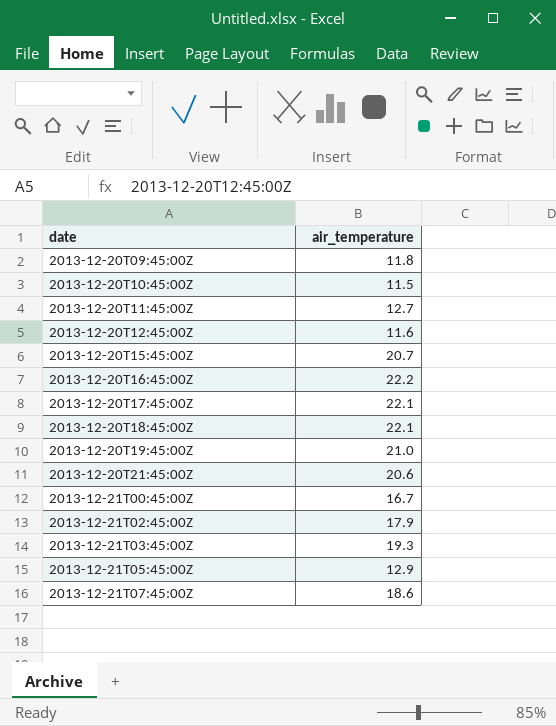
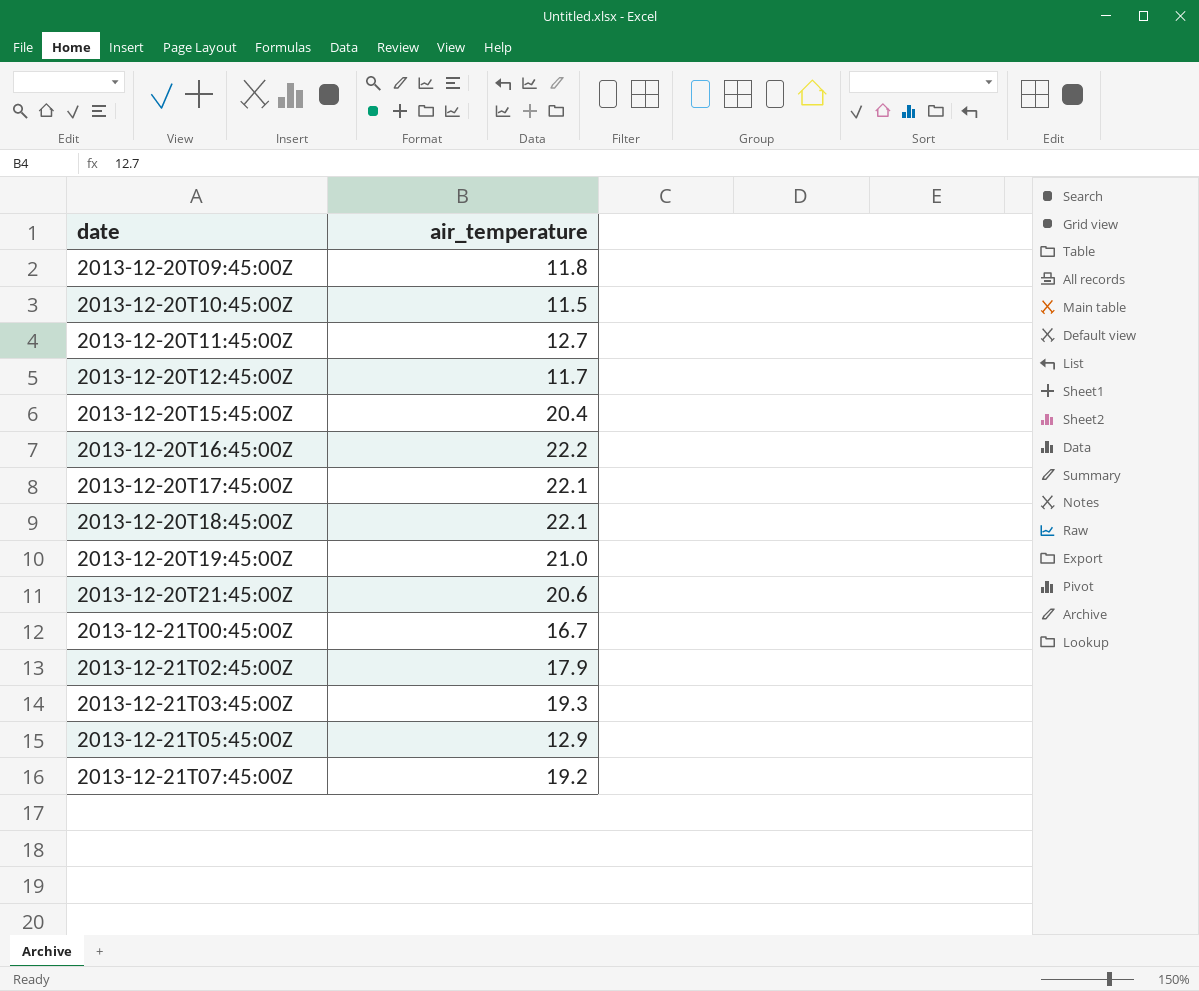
2013-12-20T12:45:00Z | air_temperature: 11.6 -> 11.7
2013-12-20T15:45:00Z | air_temperature: 20.7 -> 20.4
2013-12-21T07:45:00Z | air_temperature: 18.6 -> 19.2

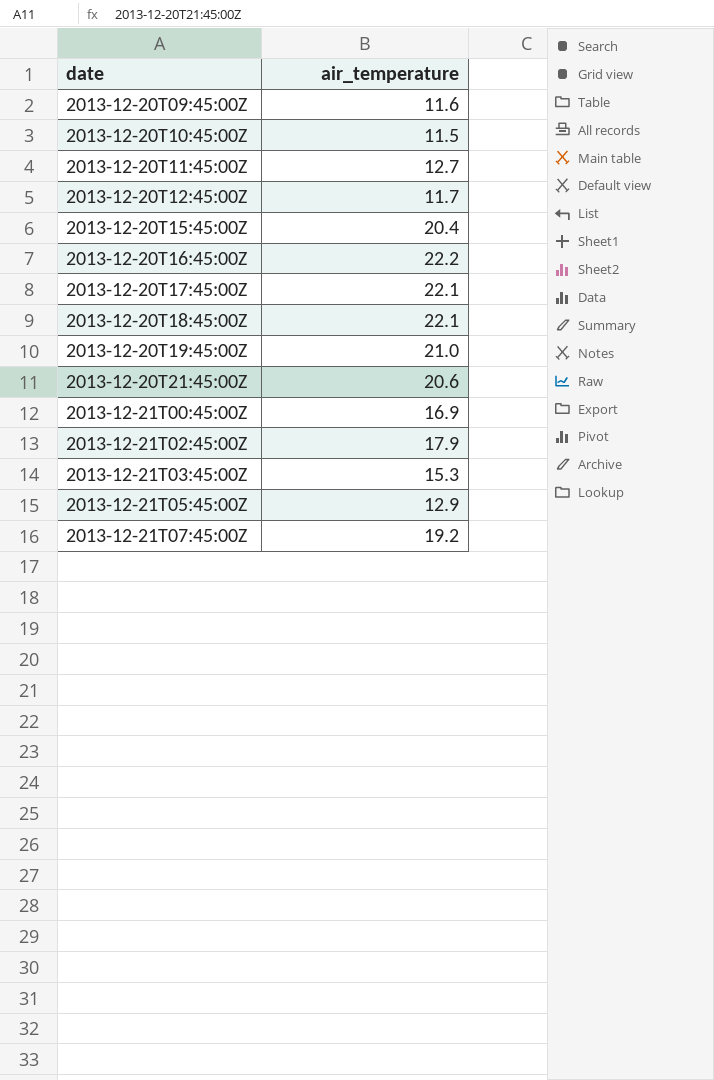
2013-12-20T09:45:00Z | air_temperature: 11.8 -> 11.6
2013-12-21T00:45:00Z | air_temperature: 16.7 -> 16.9
2013-12-21T03:45:00Z | air_temperature: 19.3 -> 15.3

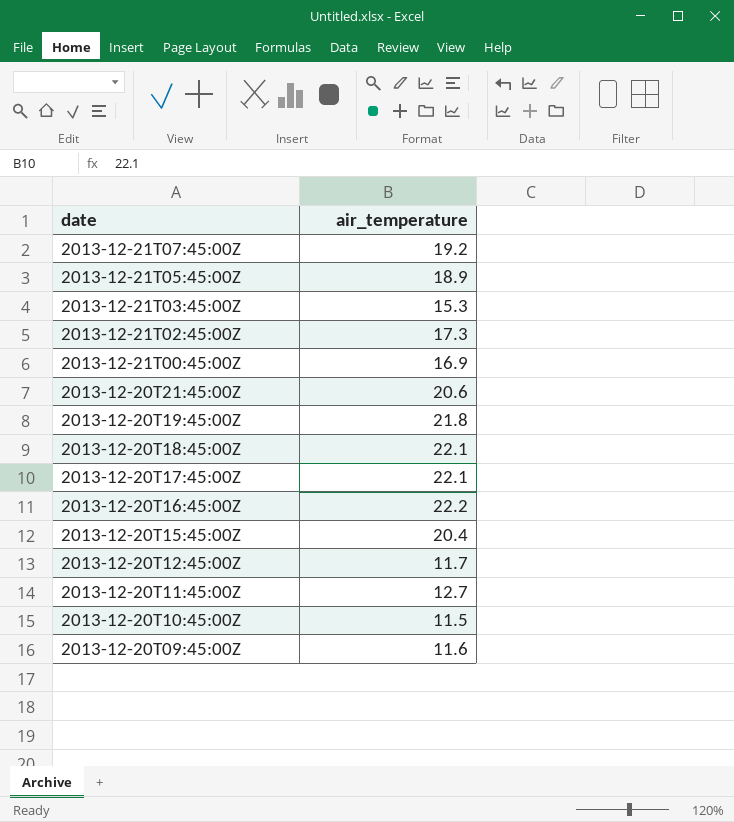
row order: date ascending -> date descending
2013-12-21T05:45:00Z | air_temperature: 12.9 -> 18.9
2013-12-21T02:45:00Z | air_temperature: 17.9 -> 17.3
2013-12-20T19:45:00Z | air_temperature: 21.0 -> 21.8

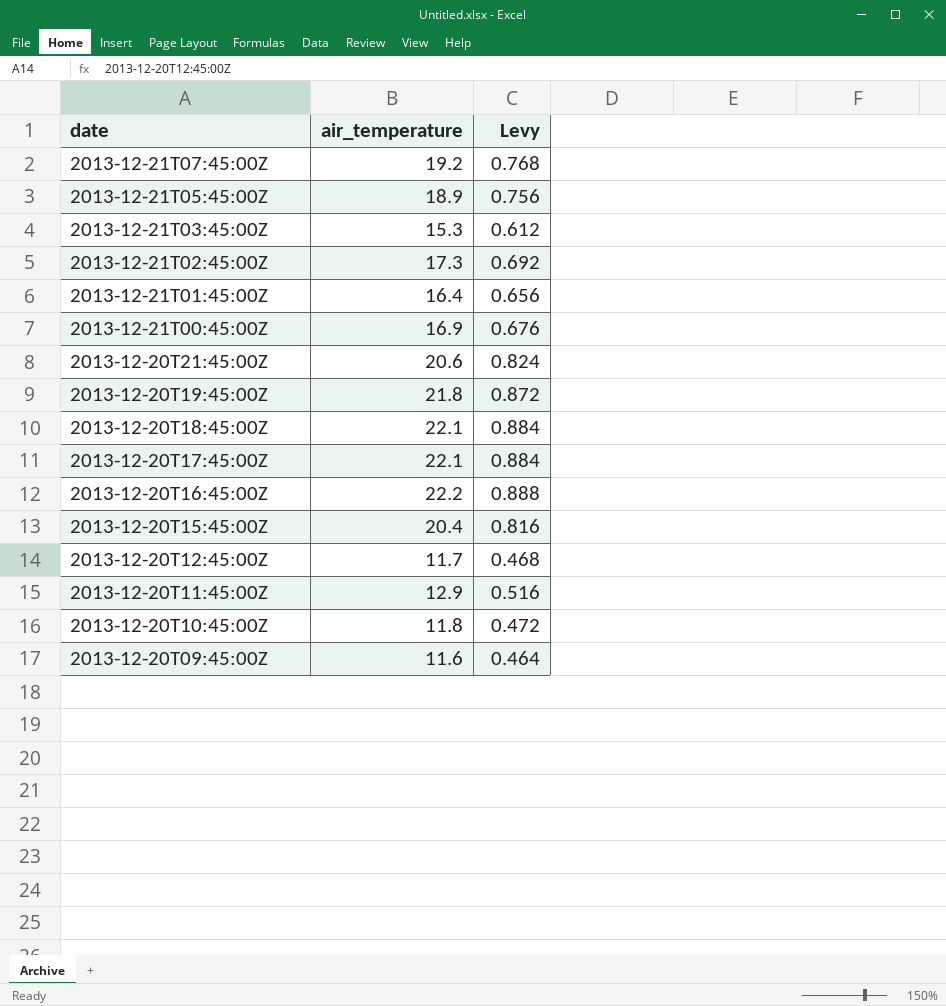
column Levy | formula: none -> [air_temperature] * 0.04
row 2013-12-21T01:45:00Z: none -> 16.4 | 0.656
2013-12-20T11:45:00Z | air_temperature: 12.7 -> 12.9
2013-12-20T10:45:00Z | air_temperature: 11.5 -> 11.8

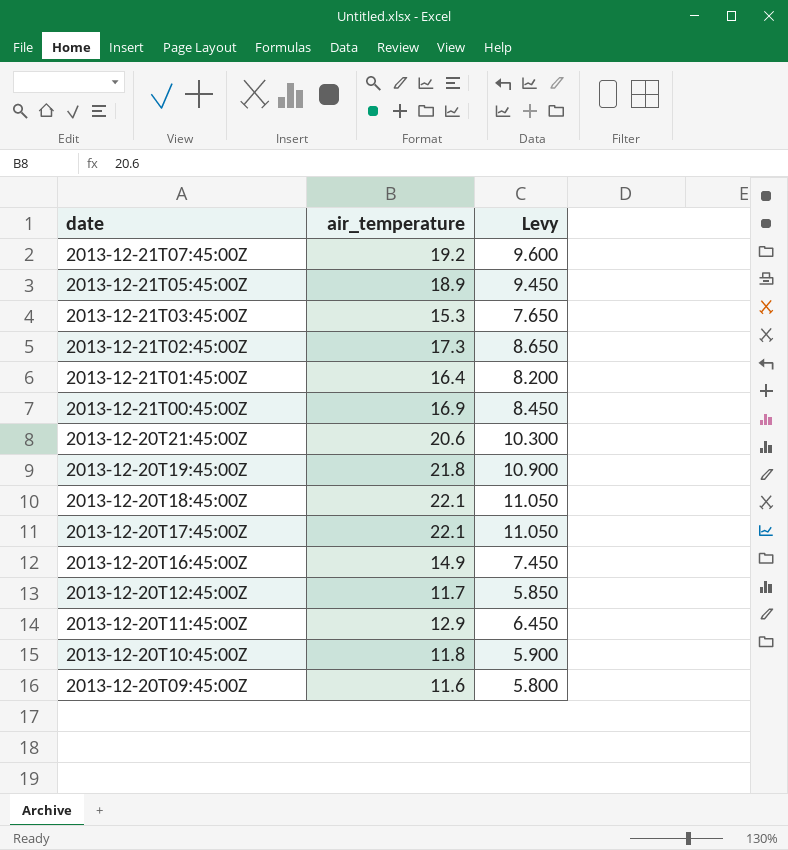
column Levy | formula: [air_temperature] * 0.04 -> [air_temperature] * 0.5
row 2013-12-20T15:45:00Z: 20.4 | 0.816 -> none
2013-12-20T16:45:00Z | air_temperature: 22.2 -> 14.9

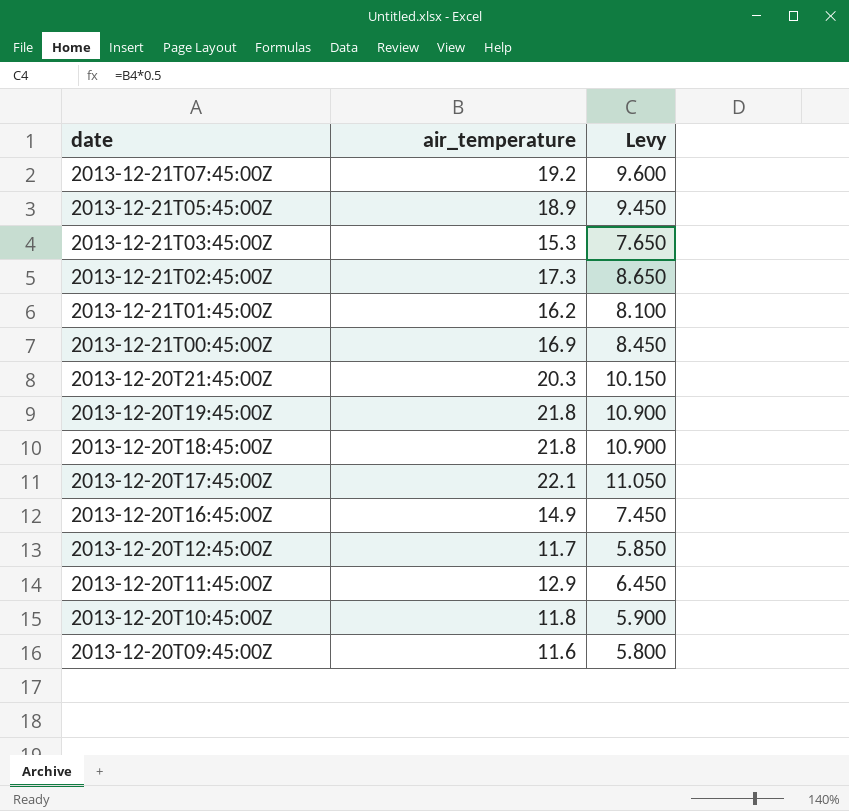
2013-12-21T01:45:00Z | air_temperature: 16.4 -> 16.2
2013-12-21T01:45:00Z | Levy: 8.200 -> 8.100
2013-12-20T21:45:00Z | air_temperature: 20.6 -> 20.3
2013-12-20T21:45:00Z | Levy: 10.300 -> 10.150
2013-12-20T18:45:00Z | air_temperature: 22.1 -> 21.8
2013-12-20T18:45:00Z | Levy: 11.050 -> 10.900

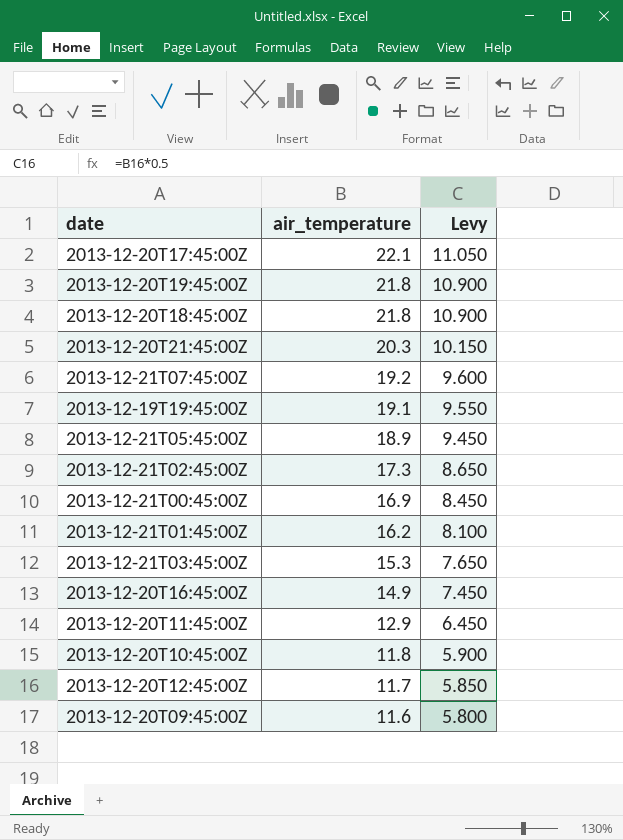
row order: date descending -> air_temperature descending
row 2013-12-19T19:45:00Z: none -> 19.1 | 9.550

